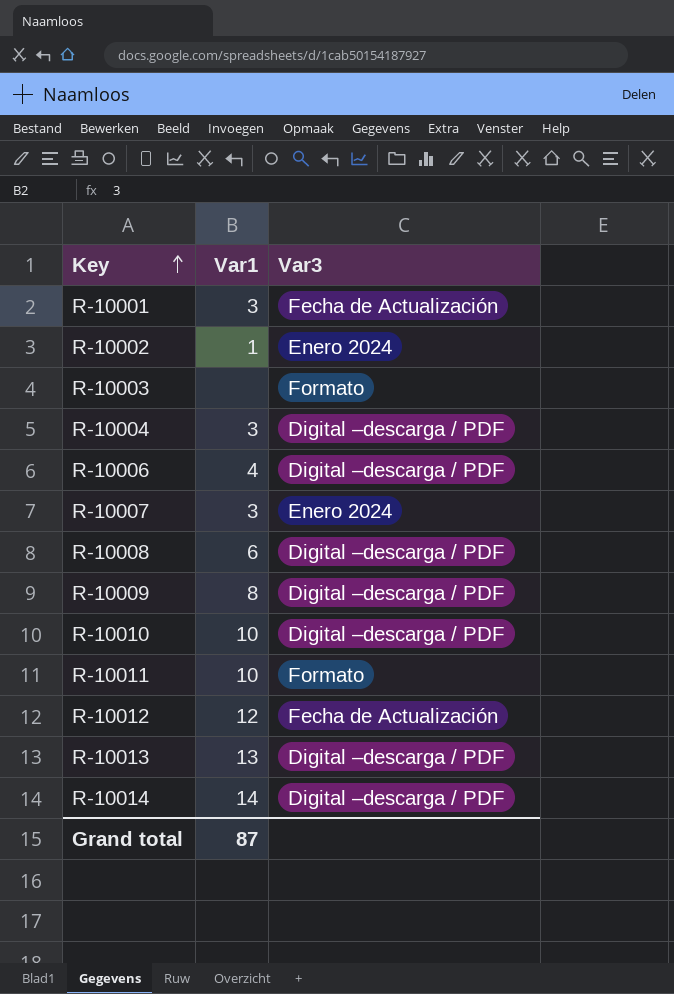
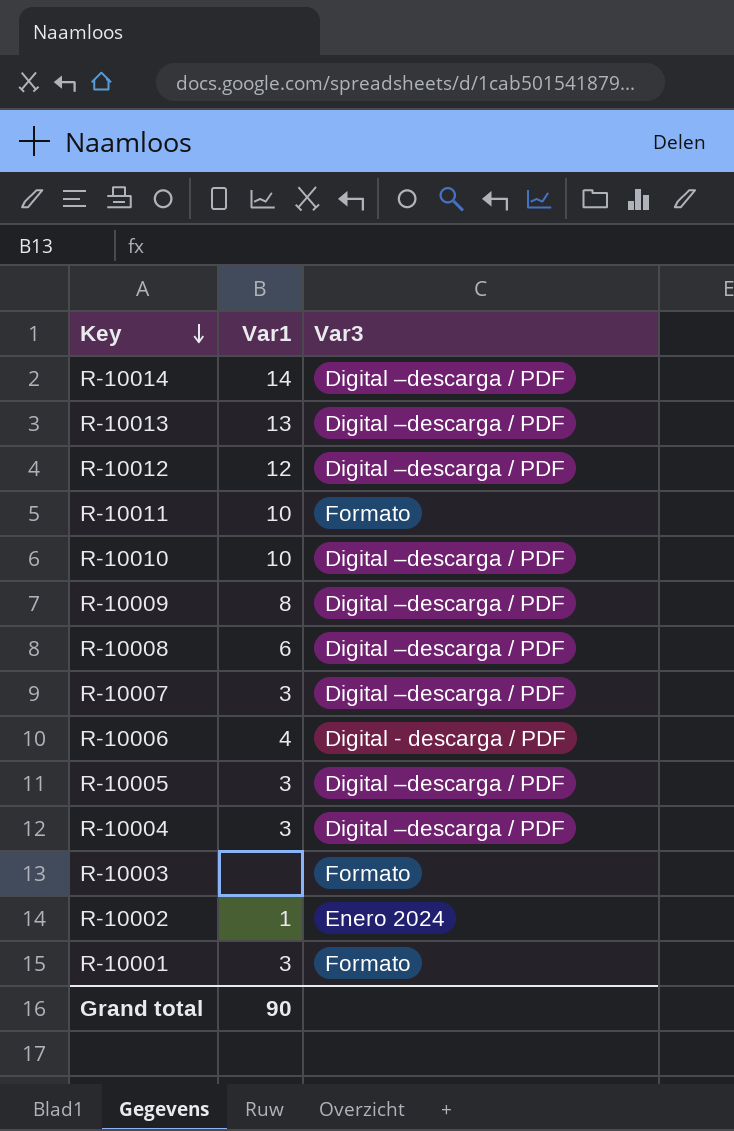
row order: Key ascending -> Key descending
R-10012 | Var3: Fecha de Actualización -> Digital –descarga / PDF
R-10007 | Var3: Enero 2024 -> Digital –descarga / PDF
R-10006 | Var3: Digital –descarga / PDF -> Digital - descarga / PDF
row R-10005: none -> 3 | Digital –descarga / PDF
R-10001 | Var3: Fecha de Actualización -> Formato
Grand total | Var1: 87 -> 90

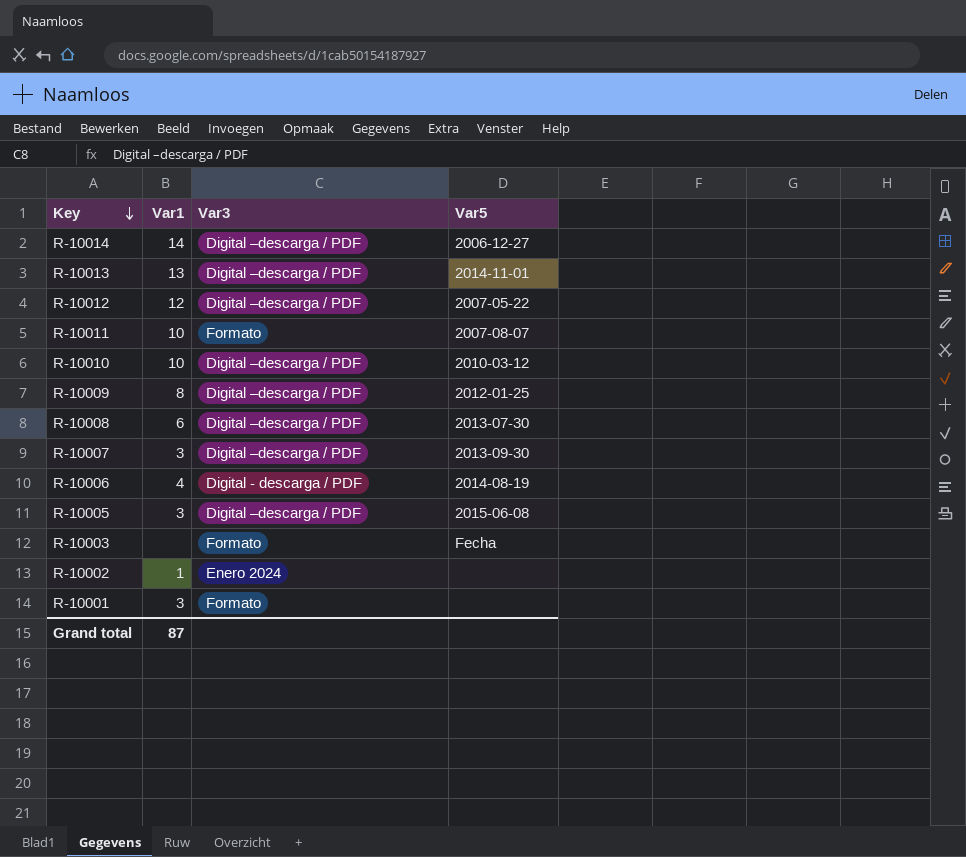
column Var5 | position: none -> 4
row R-10004: 3 | Digital –descarga / PDF -> none
Grand total | Var1: 90 -> 87

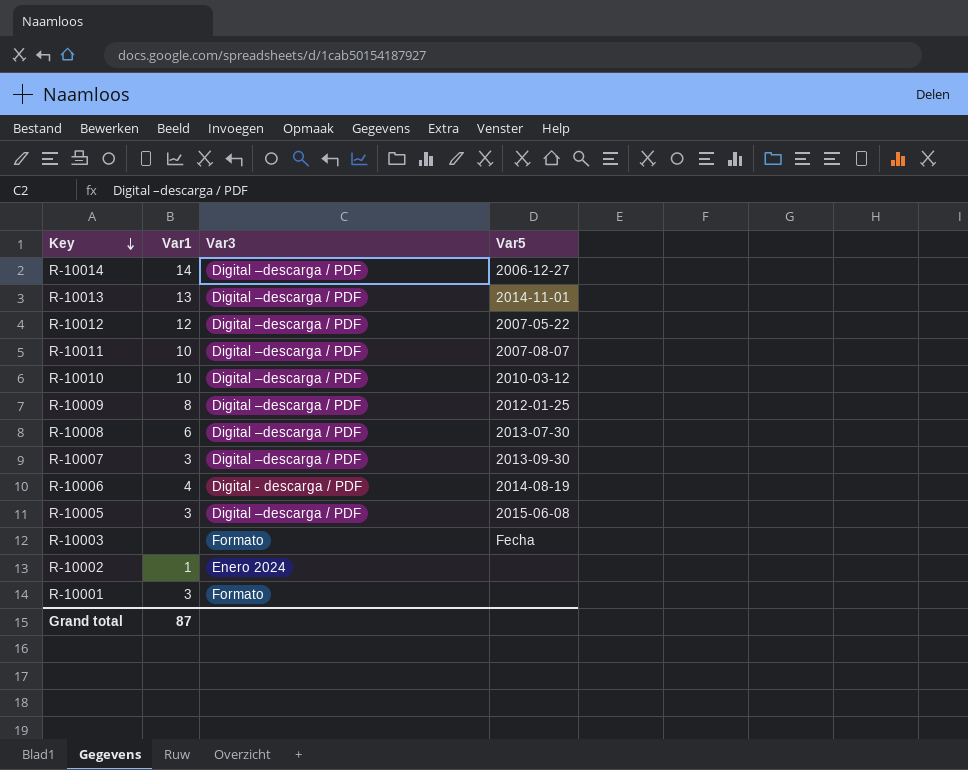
R-10011 | Var3: Formato -> Digital –descarga / PDF

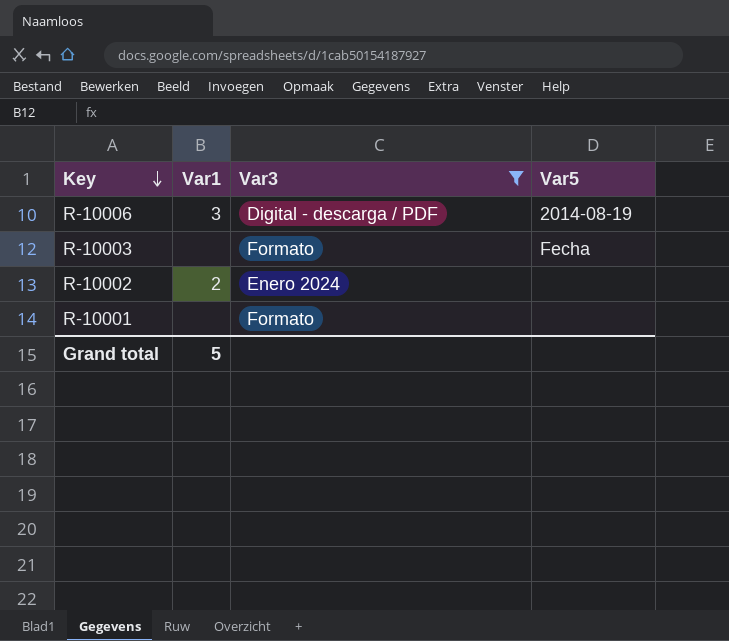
filter: none -> Var3 != Digital –descarga / PDF
R-10006 | Var1: 4 -> 3
R-10002 | Var1: 1 -> 2
R-10001 | Var1: 3 -> none
Grand total | Var1: 87 -> 5

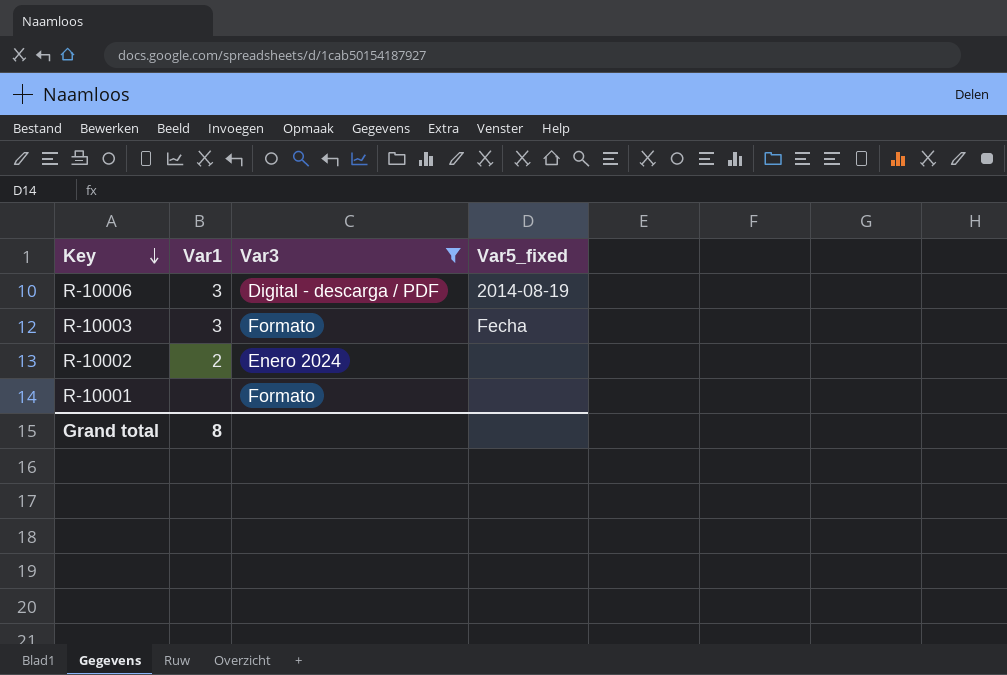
column name: Var5 -> Var5_fixed
R-10003 | Var1: none -> 3
Grand total | Var1: 5 -> 8

